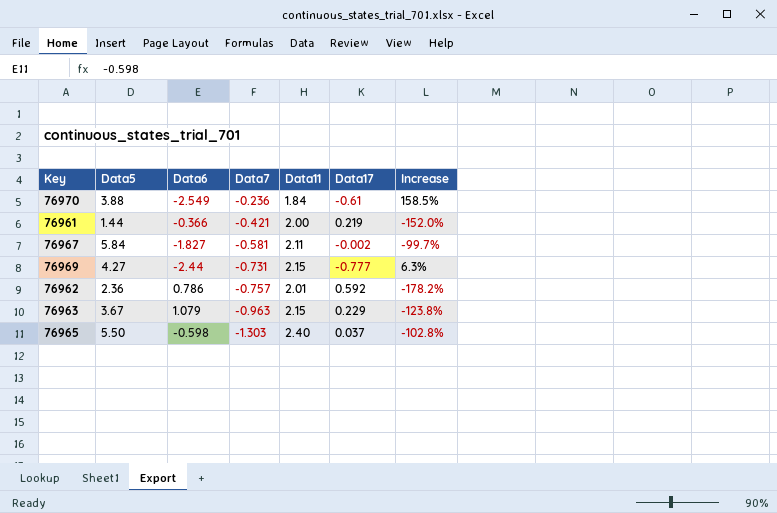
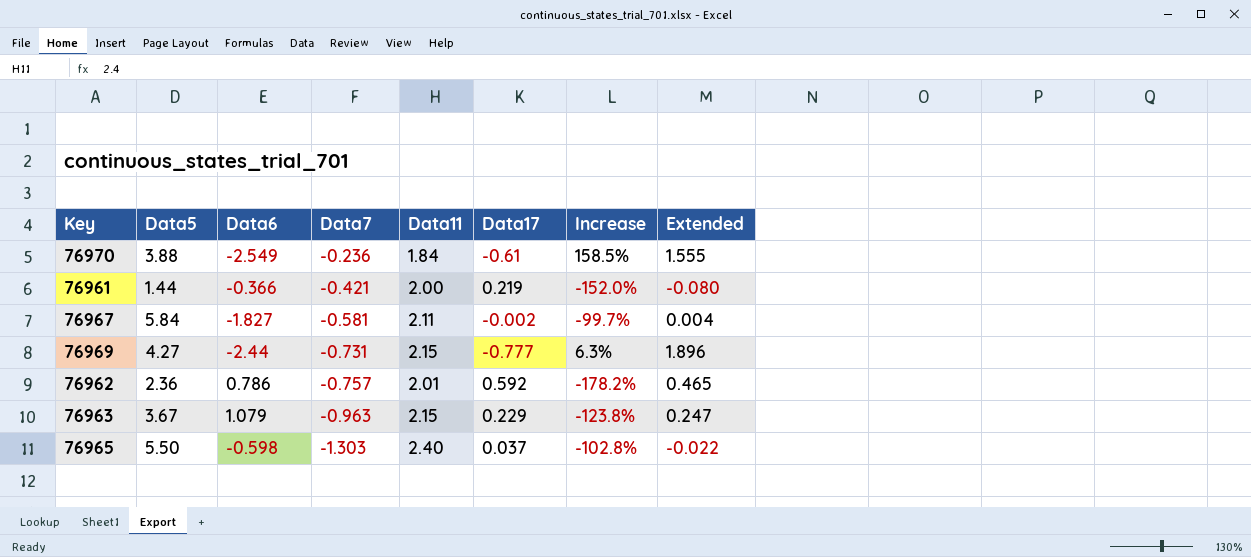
column Extended | formula: none -> [Data6] * [Data17]

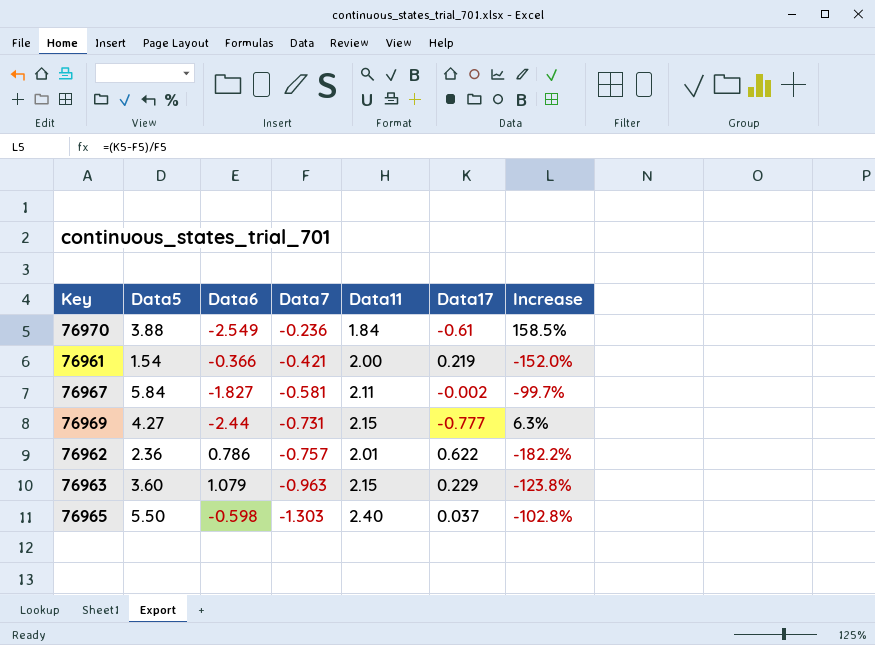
column Extended | formula: [Data6] * [Data17] -> none
76961 | Data5: 1.44 -> 1.54
76962 | Data17: 0.592 -> 0.622
76962 | Increase: -178.2% -> -182.2%
76963 | Data5: 3.67 -> 3.60

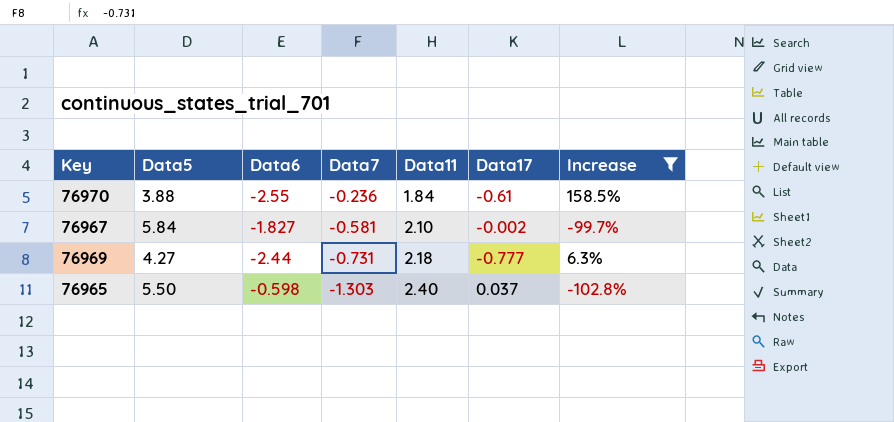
filter: none -> Increase >= -102.8%
76970 | Data6: -2.549 -> -2.55
76967 | Data11: 2.11 -> 2.10
76969 | Data11: 2.15 -> 2.18

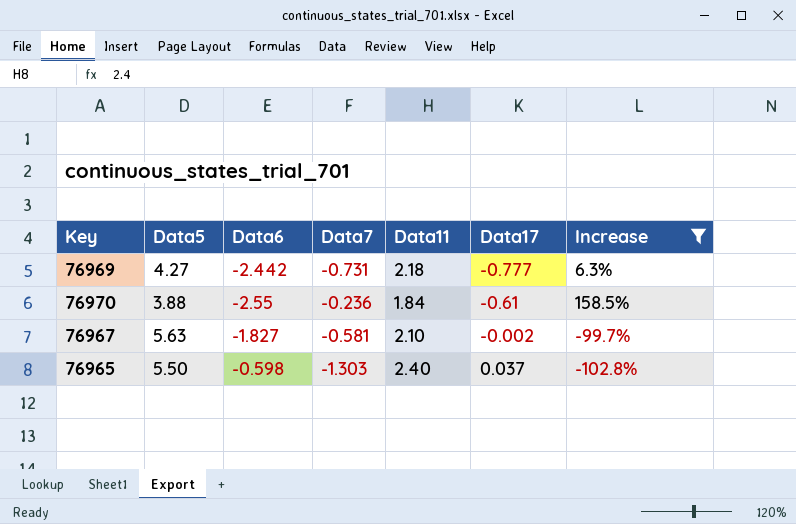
row order: Data7 descending -> Data17 ascending
76969 | Data6: -2.44 -> -2.442
76967 | Data5: 5.84 -> 5.63

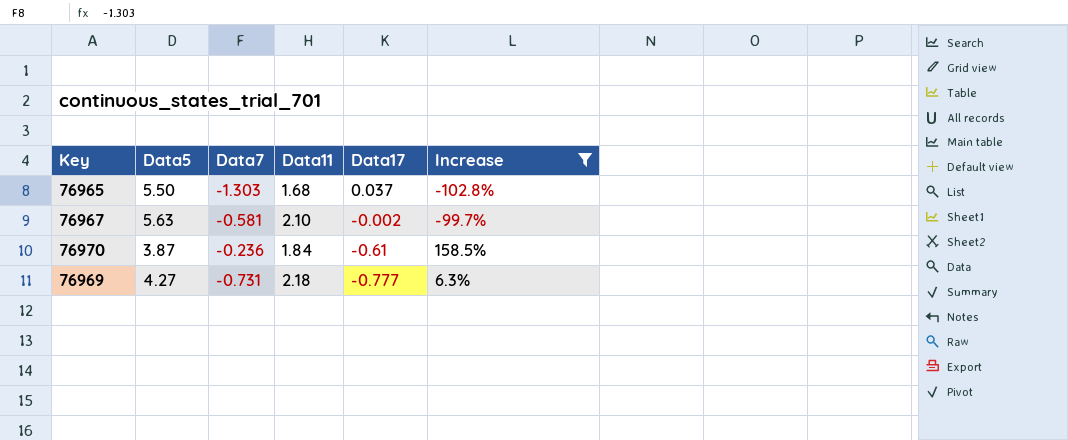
row order: Data17 ascending -> Data17 descending
column Data6 | position: 3 -> none
76965 | Data11: 2.40 -> 1.68
76970 | Data5: 3.88 -> 3.87

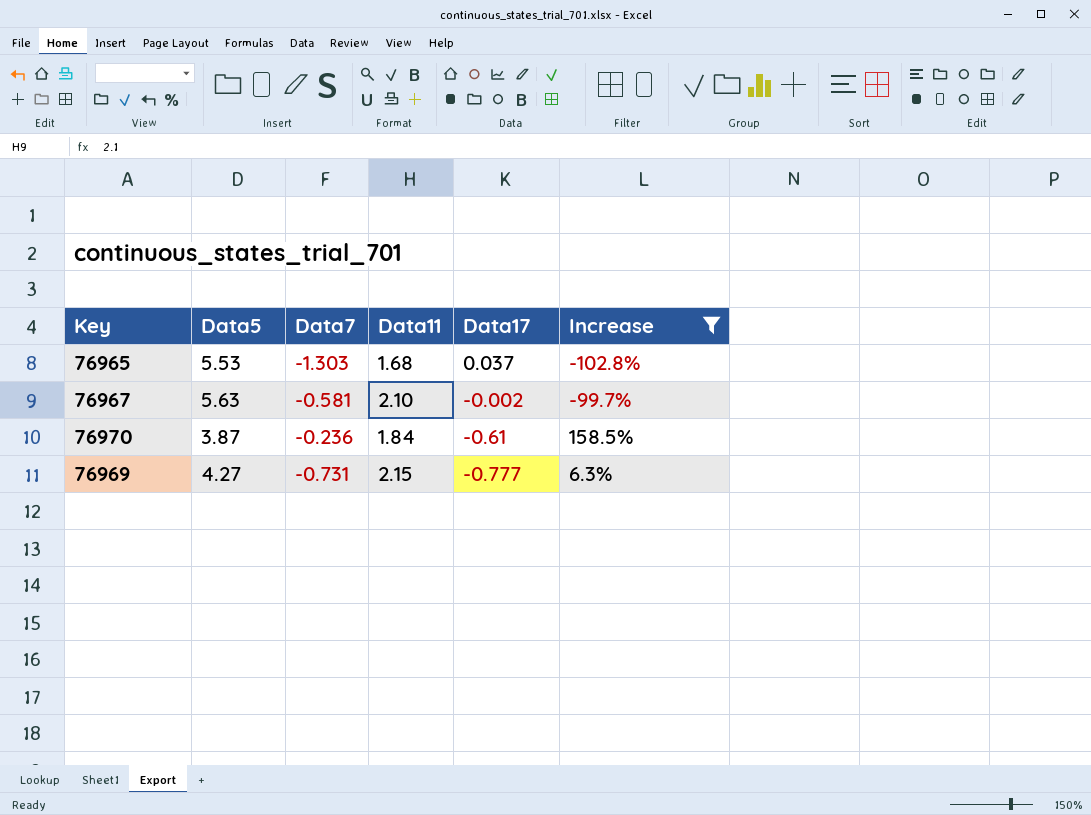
76965 | Data5: 5.50 -> 5.53
76969 | Data11: 2.18 -> 2.15

